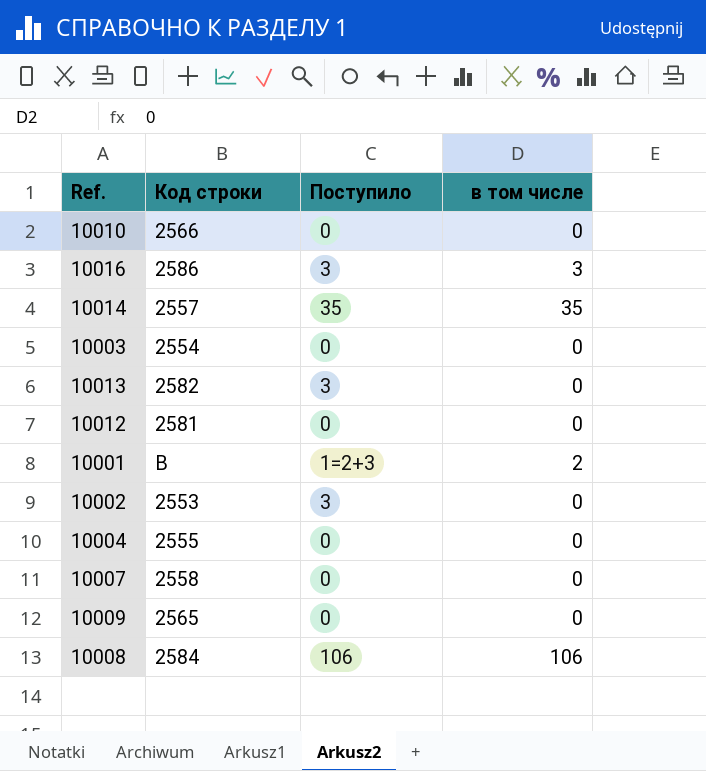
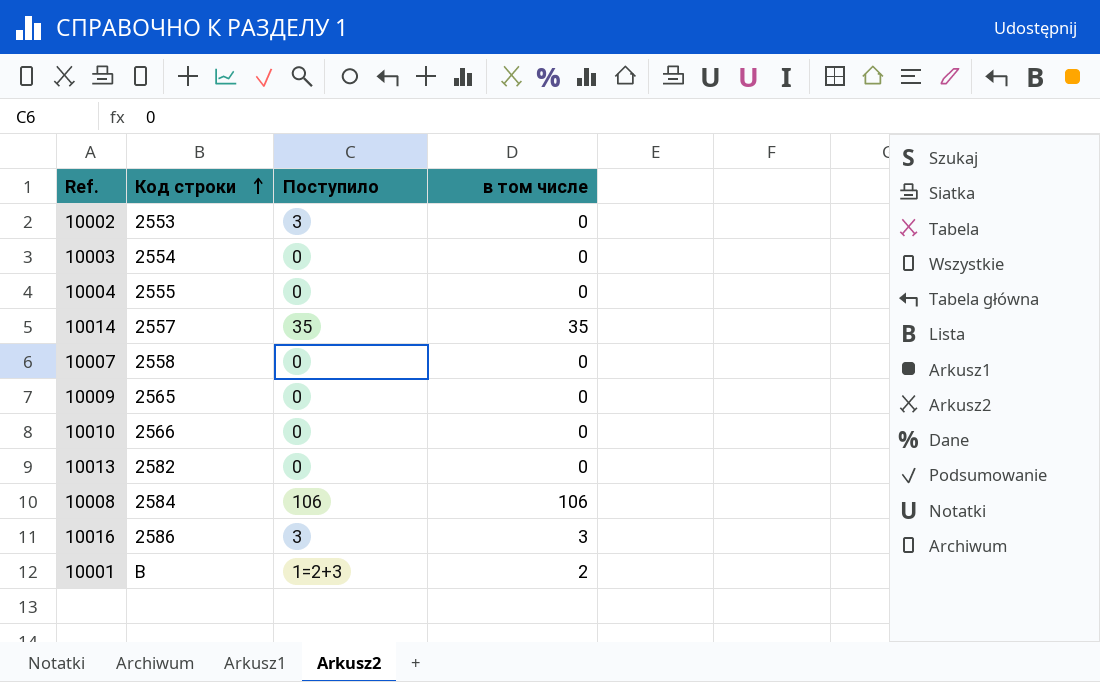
row order: none -> Код строки ascending
row 10012: 2581 | 0 | 0 -> none
10013 | Поступило: 3 -> 0

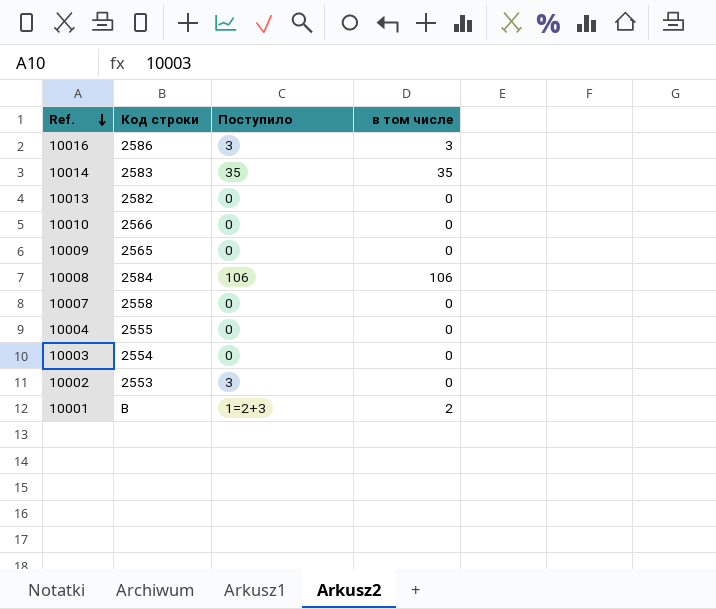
row order: Код строки ascending -> Ref. descending
10014 | Код строки: 2557 -> 2583

